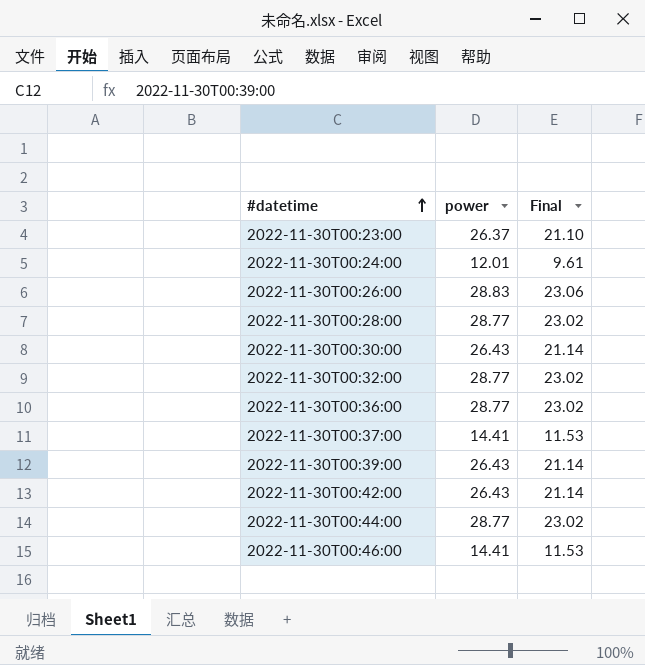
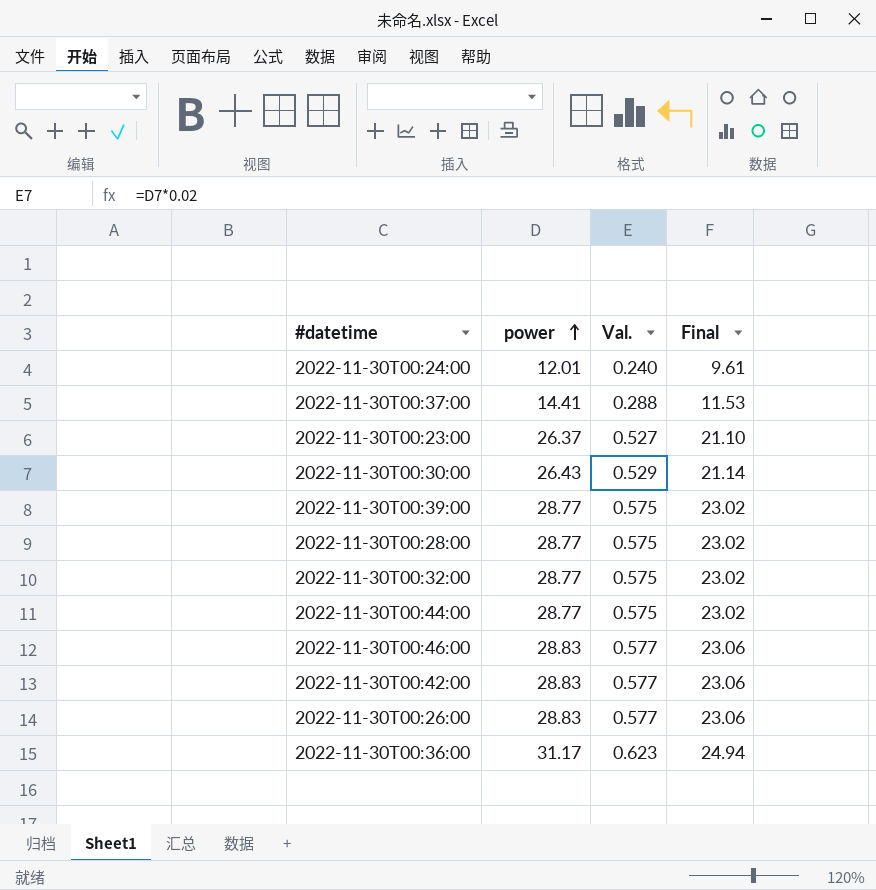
row order: #datetime ascending -> power ascending
column Val. | formula: none -> [power] * 0.02
2022-11-30T00:39:00 | power: 26.43 -> 28.77
2022-11-30T00:39:00 | Final: 21.14 -> 23.02
2022-11-30T00:46:00 | power: 14.41 -> 28.83
2022-11-30T00:46:00 | Final: 11.53 -> 23.06
2022-11-30T00:42:00 | power: 26.43 -> 28.83
2022-11-30T00:42:00 | Final: 21.14 -> 23.06
2022-11-30T00:36:00 | power: 28.77 -> 31.17
2022-11-30T00:36:00 | Final: 23.02 -> 24.94

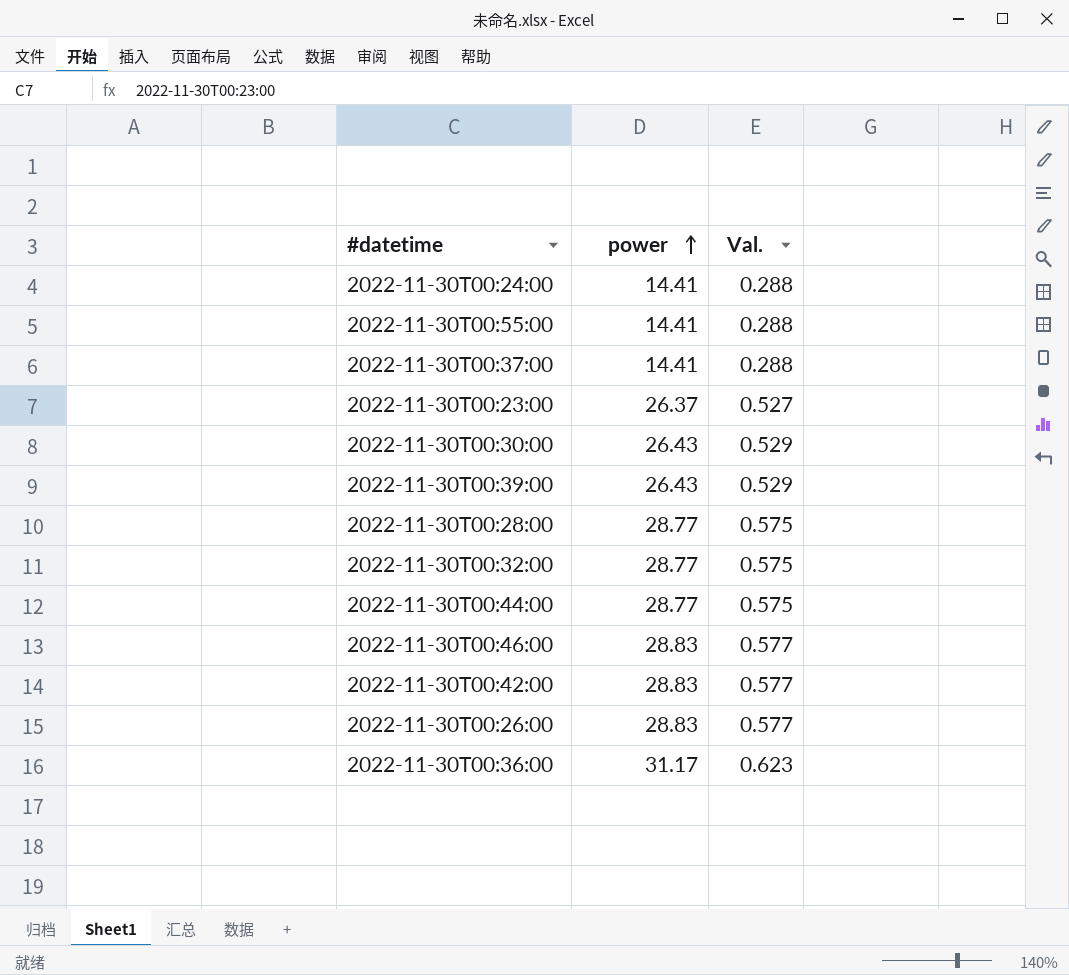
column Final | formula: [power] * 0.8 -> none
2022-11-30T00:24:00 | power: 12.01 -> 14.41
2022-11-30T00:24:00 | Val.: 0.240 -> 0.288
row 2022-11-30T00:55:00: none -> 14.41 | 0.288
2022-11-30T00:39:00 | power: 28.77 -> 26.43
2022-11-30T00:39:00 | Val.: 0.575 -> 0.529

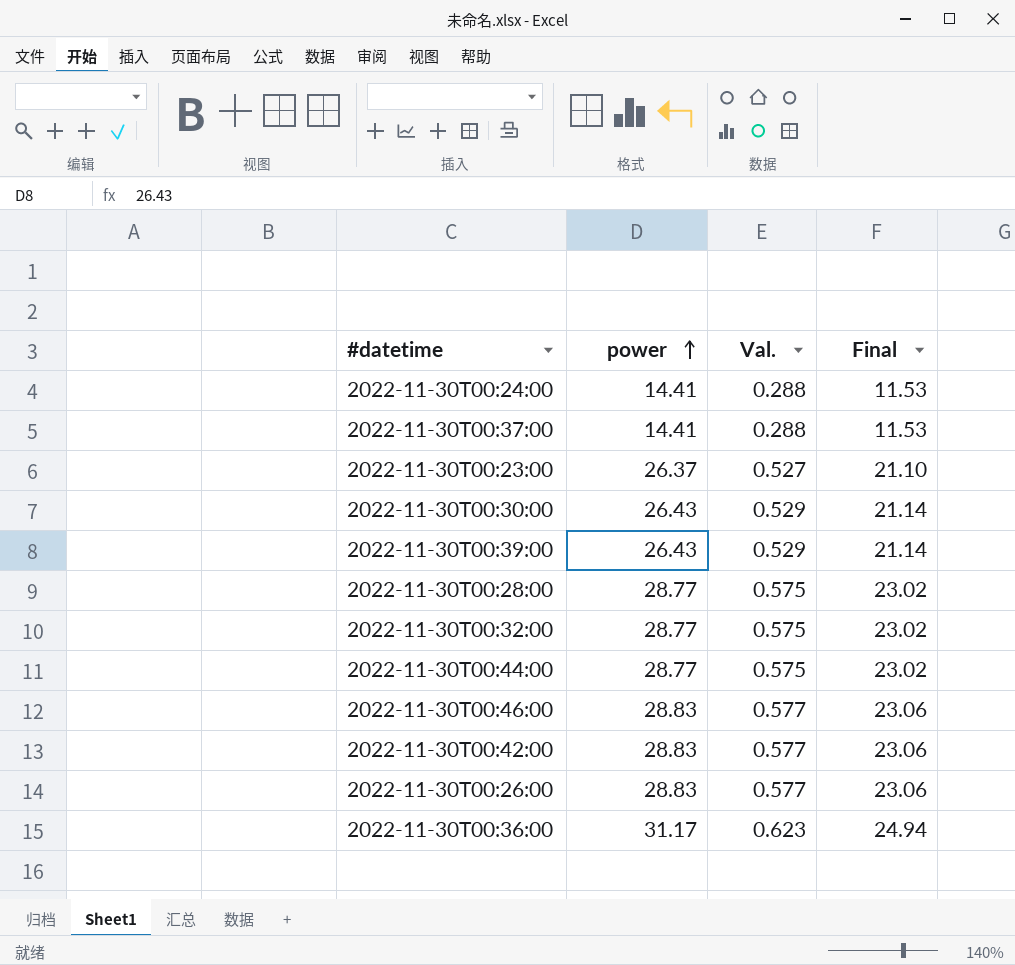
column Final | formula: none -> [power] * 0.8
row 2022-11-30T00:55:00: 14.41 | 0.288 -> none

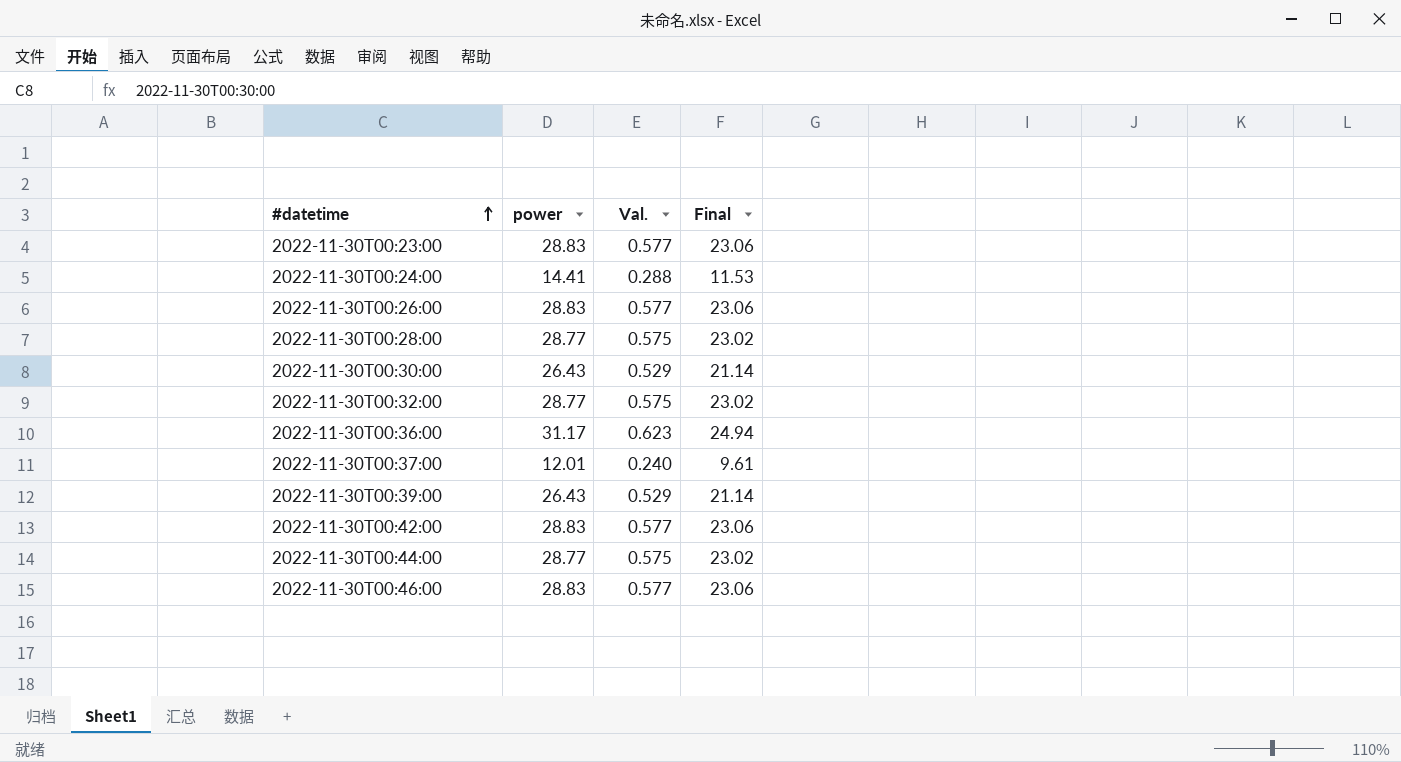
row order: power ascending -> #datetime ascending
2022-11-30T00:23:00 | power: 26.37 -> 28.83
2022-11-30T00:23:00 | Val.: 0.527 -> 0.577
2022-11-30T00:23:00 | Final: 21.10 -> 23.06
2022-11-30T00:37:00 | power: 14.41 -> 12.01
2022-11-30T00:37:00 | Val.: 0.288 -> 0.240
2022-11-30T00:37:00 | Final: 11.53 -> 9.61

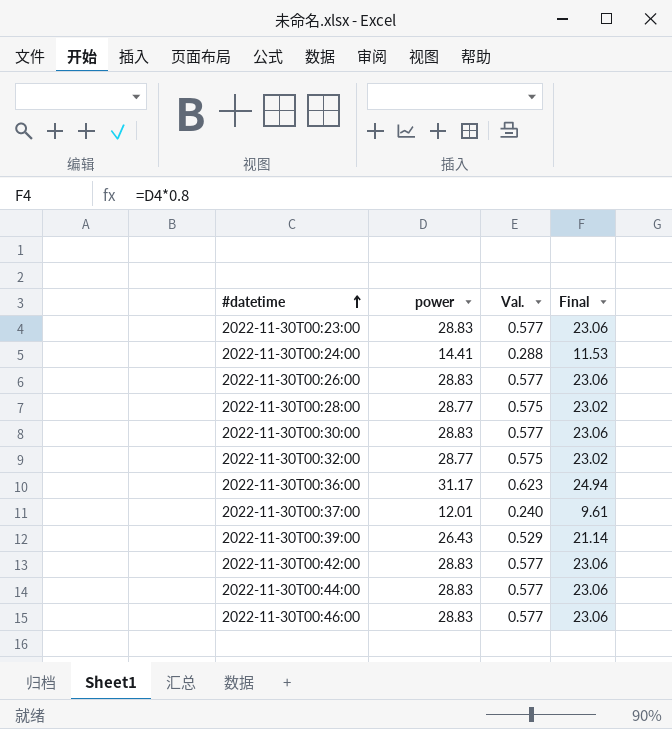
2022-11-30T00:30:00 | power: 26.43 -> 28.83
2022-11-30T00:30:00 | Val.: 0.529 -> 0.577
2022-11-30T00:30:00 | Final: 21.14 -> 23.06
2022-11-30T00:44:00 | power: 28.77 -> 28.83
2022-11-30T00:44:00 | Val.: 0.575 -> 0.577
2022-11-30T00:44:00 | Final: 23.02 -> 23.06

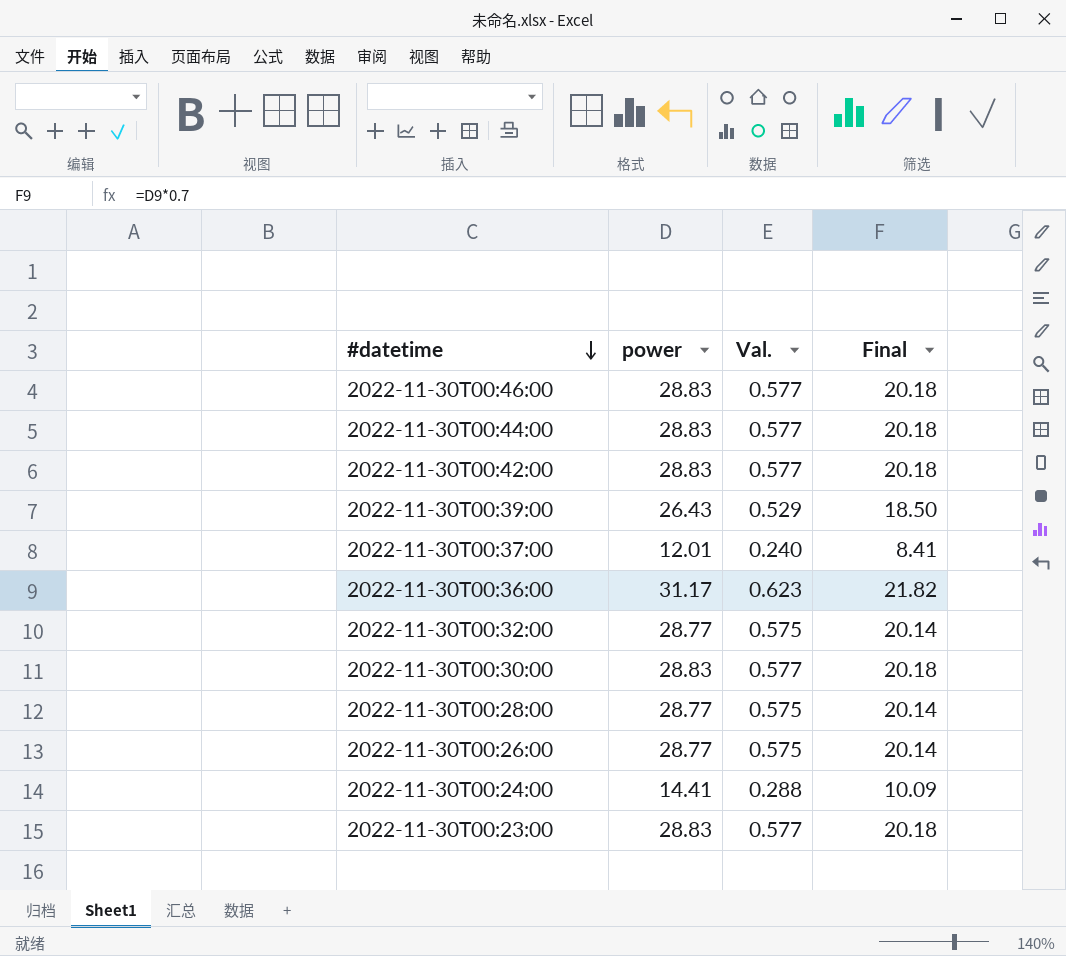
row order: #datetime ascending -> #datetime descending
column Final | formula: [power] * 0.8 -> [power] * 0.7
2022-11-30T00:26:00 | power: 28.83 -> 28.77
2022-11-30T00:26:00 | Val.: 0.577 -> 0.575

